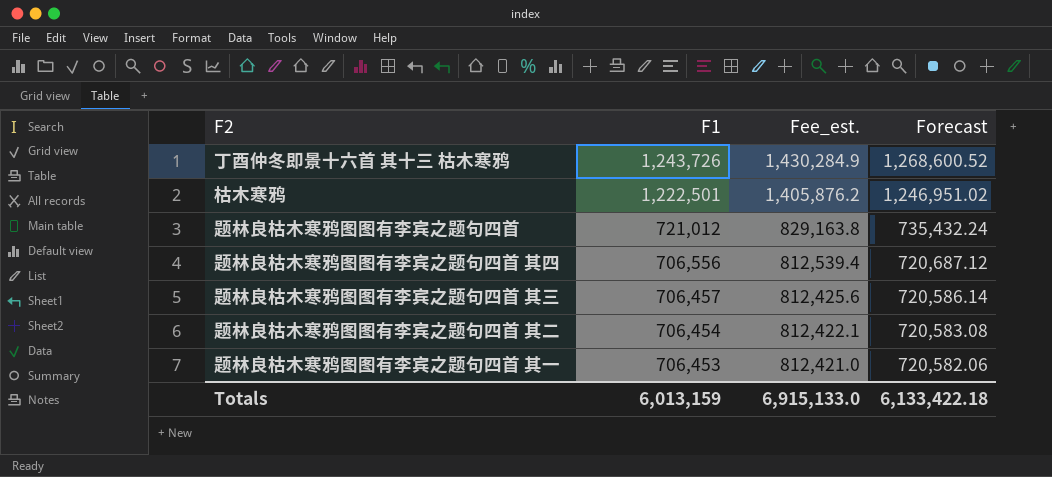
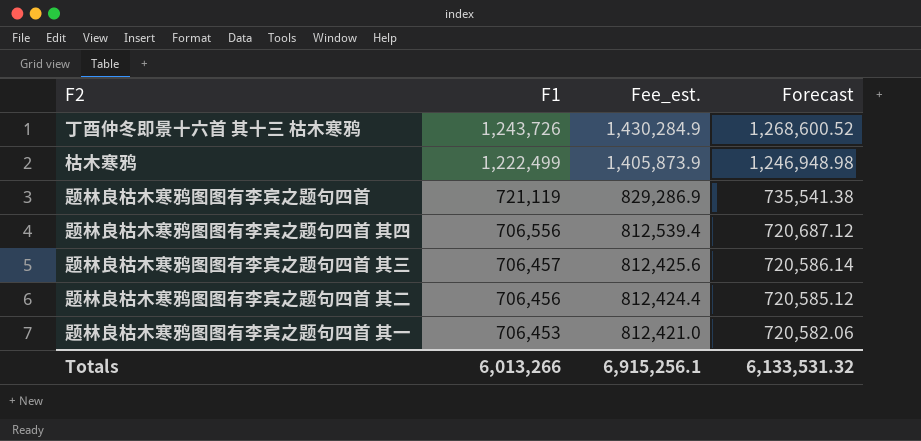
枯木寒鸦 | F1: 1,222,501 -> 1,222,499
枯木寒鸦 | Fee_est.: 1,405,876.2 -> 1,405,873.9
枯木寒鸦 | Forecast: 1,246,951.02 -> 1,246,948.98
题林良枯木寒鸦图图有李宾之题句四首 | F1: 721,012 -> 721,119
题林良枯木寒鸦图图有李宾之题句四首 | Fee_est.: 829,163.8 -> 829,286.9
题林良枯木寒鸦图图有李宾之题句四首 | Forecast: 735,432.24 -> 735,541.38
题林良枯木寒鸦图图有李宾之题句四首 其二 | F1: 706,454 -> 706,456
题林良枯木寒鸦图图有李宾之题句四首 其二 | Fee_est.: 812,422.1 -> 812,424.4
题林良枯木寒鸦图图有李宾之题句四首 其二 | Forecast: 720,583.08 -> 720,585.12
Totals | F1: 6,013,159 -> 6,013,266
Totals | Fee_est.: 6,915,133.0 -> 6,915,256.1
Totals | Forecast: 6,133,422.18 -> 6,133,531.32

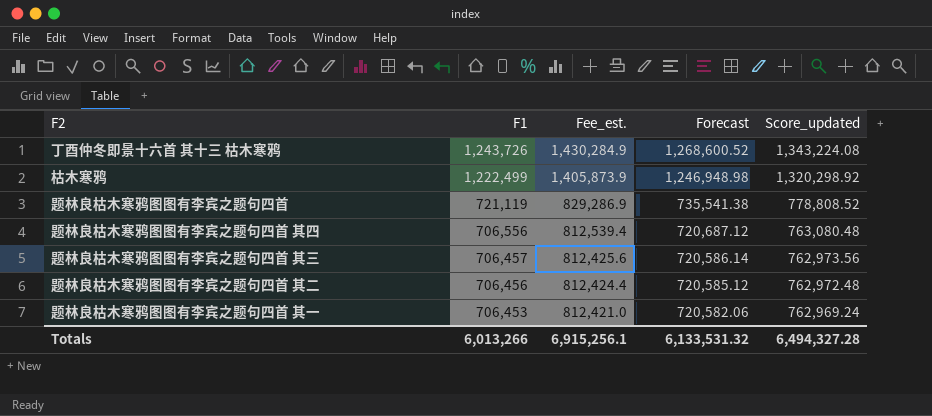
column Score_updated | formula: none -> [F1] * 1.08

